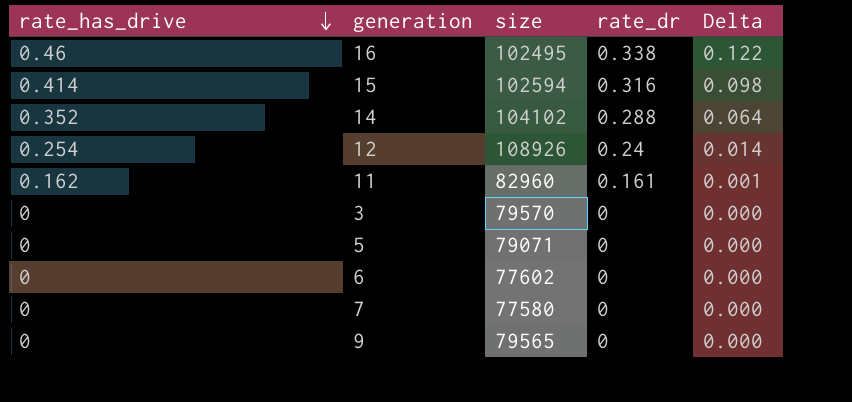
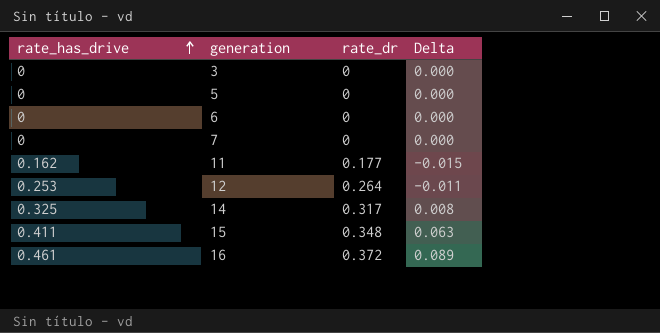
row order: rate_has_drive descending -> rate_has_drive ascending
column size | position: 3 -> none
row 9: 0 | 79565 | 0 | 0.000 -> none
11 | rate_dr: 0.161 -> 0.177
11 | Delta: 0.001 -> -0.015
12 | rate_has_drive: 0.254 -> 0.253
12 | rate_dr: 0.24 -> 0.264
12 | Delta: 0.014 -> -0.011
14 | rate_has_drive: 0.352 -> 0.325
14 | rate_dr: 0.288 -> 0.317
14 | Delta: 0.064 -> 0.008
15 | rate_has_drive: 0.414 -> 0.411
15 | rate_dr: 0.316 -> 0.348
15 | Delta: 0.098 -> 0.063
16 | rate_has_drive: 0.46 -> 0.461
16 | rate_dr: 0.338 -> 0.372
16 | Delta: 0.122 -> 0.089

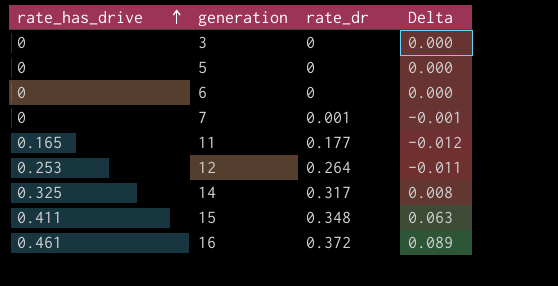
7 | rate_dr: 0 -> 0.001
7 | Delta: 0.000 -> -0.001
11 | rate_has_drive: 0.162 -> 0.165
11 | Delta: -0.015 -> -0.012

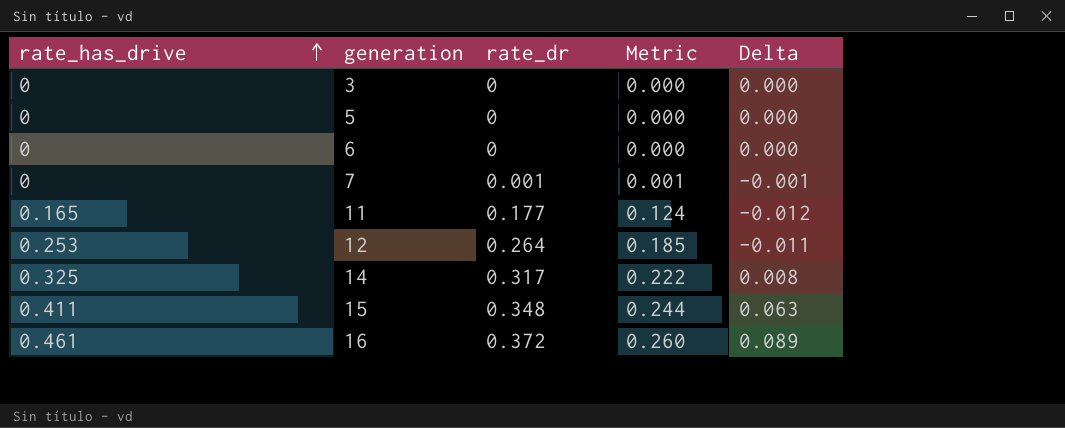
column Metric | formula: none -> [rate_dr] * 0.7

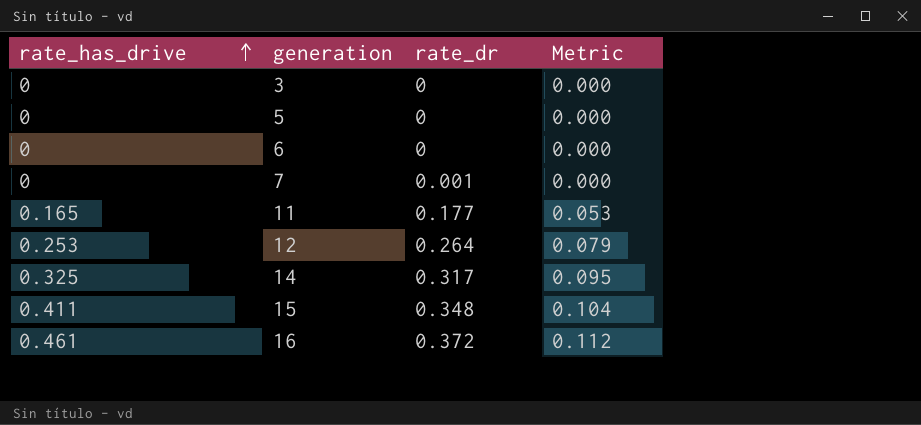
column Delta | formula: [rate_has_drive] - [rate_dr] -> none
column Metric | formula: [rate_dr] * 0.7 -> [rate_dr] * 0.3

